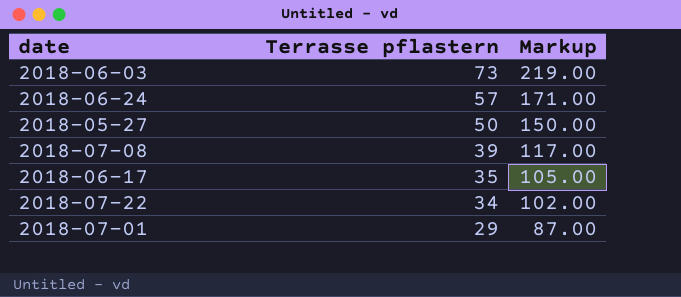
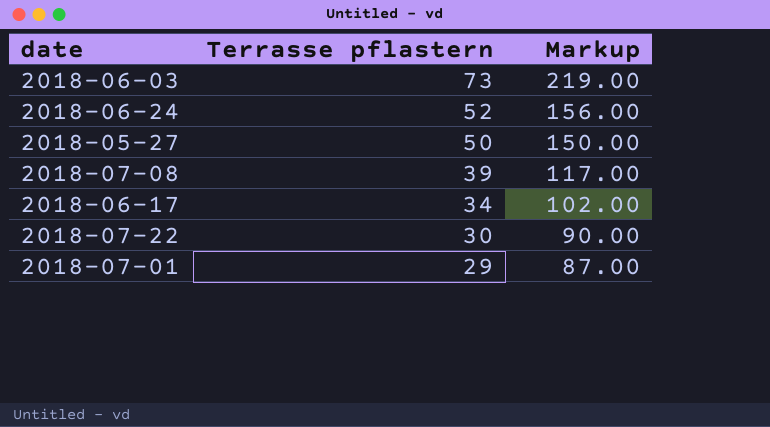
2018-06-24 | Terrasse pflastern: 57 -> 52
2018-06-24 | Markup: 171.00 -> 156.00
2018-06-17 | Terrasse pflastern: 35 -> 34
2018-06-17 | Markup: 105.00 -> 102.00
2018-07-22 | Terrasse pflastern: 34 -> 30
2018-07-22 | Markup: 102.00 -> 90.00

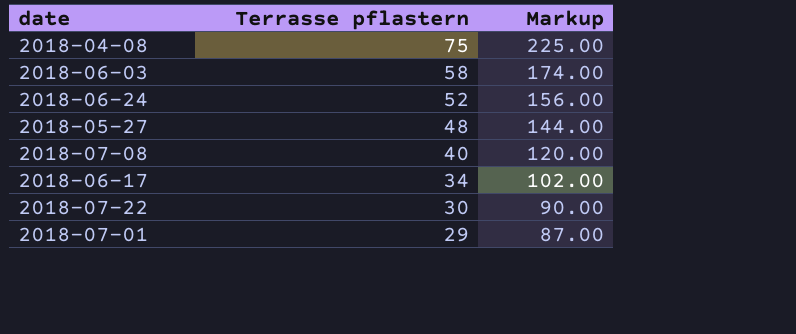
row 2018-04-08: none -> 75 | 225.00
2018-06-03 | Terrasse pflastern: 73 -> 58
2018-06-03 | Markup: 219.00 -> 174.00
2018-05-27 | Terrasse pflastern: 50 -> 48
2018-05-27 | Markup: 150.00 -> 144.00
2018-07-08 | Terrasse pflastern: 39 -> 40
2018-07-08 | Markup: 117.00 -> 120.00

